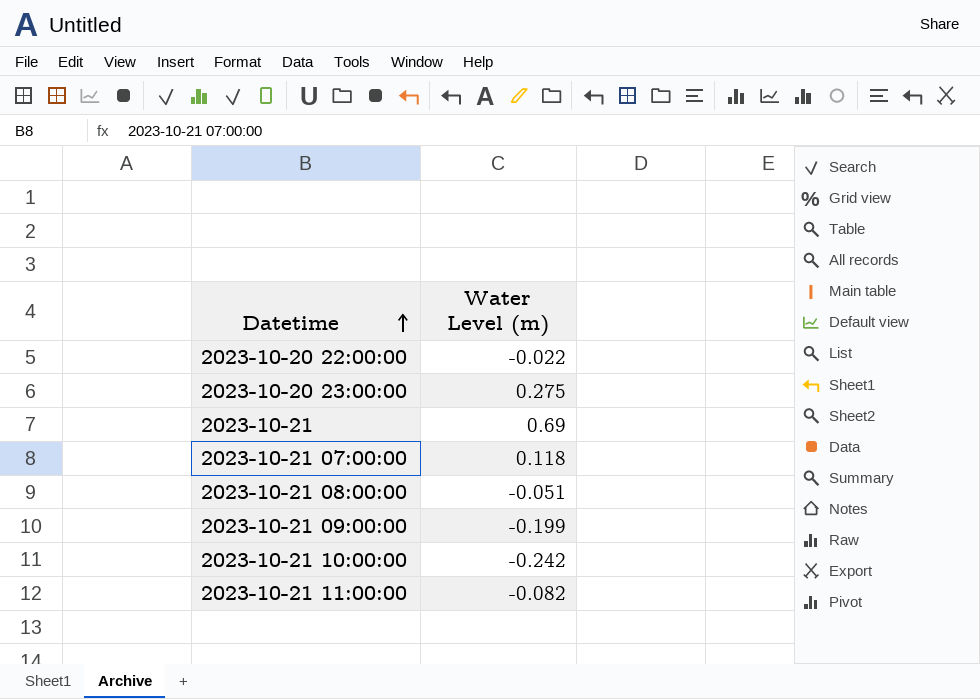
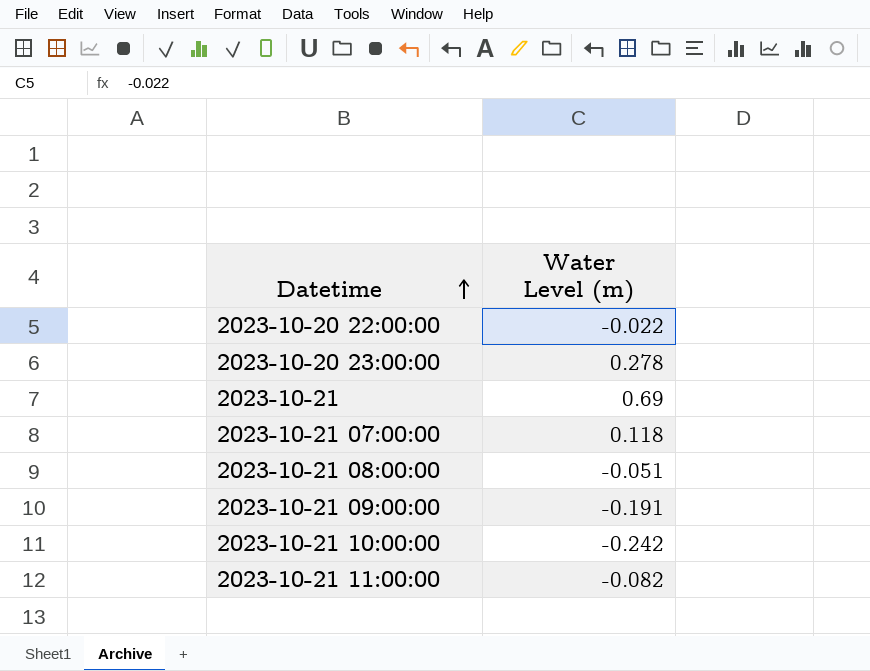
2023-10-20 23:00:00 | Water Level (m): 0.275 -> 0.278
2023-10-21 09:00:00 | Water Level (m): -0.199 -> -0.191

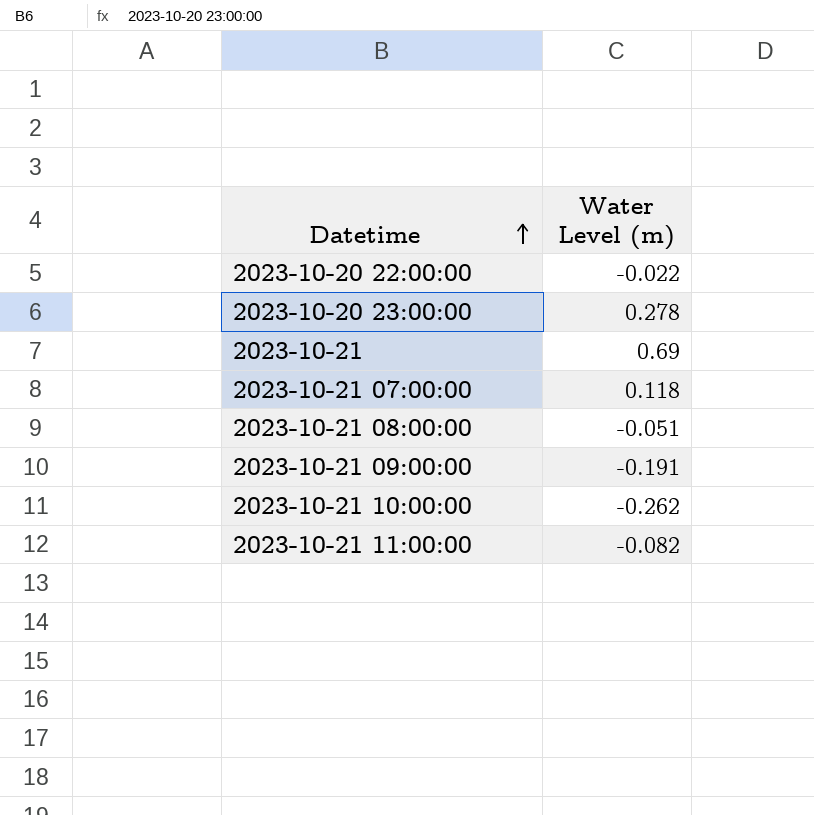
2023-10-21 10:00:00 | Water Level (m): -0.242 -> -0.262

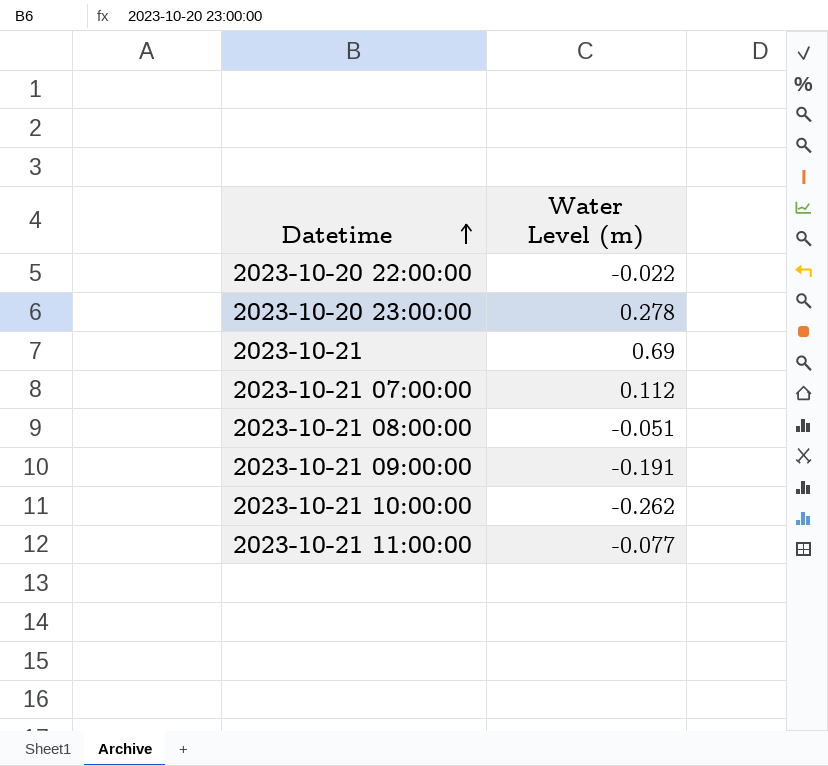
2023-10-21 07:00:00 | Water Level (m): 0.118 -> 0.112
2023-10-21 11:00:00 | Water Level (m): -0.082 -> -0.077

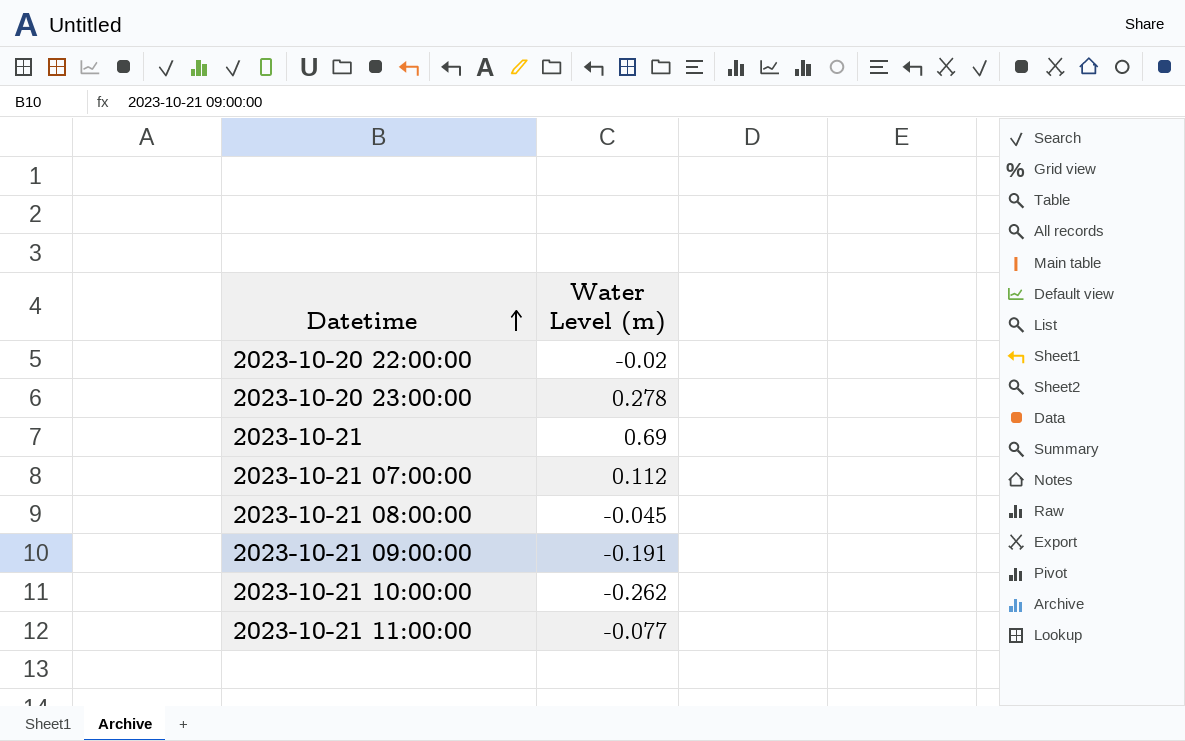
2023-10-20 22:00:00 | Water Level (m): -0.022 -> -0.02
2023-10-21 08:00:00 | Water Level (m): -0.051 -> -0.045

